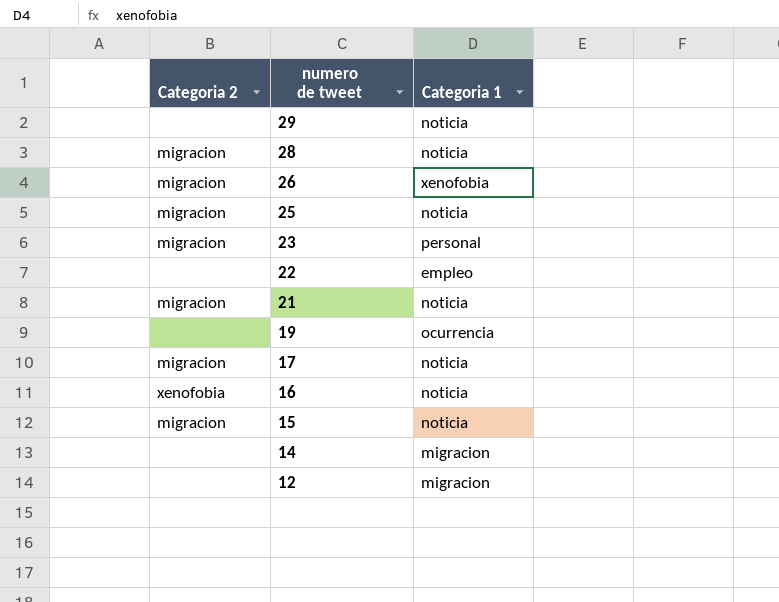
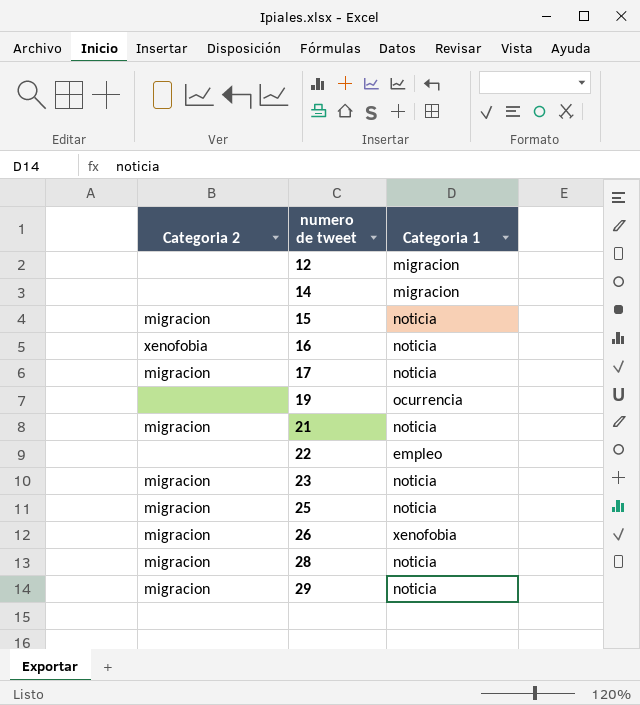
row order: numero de tweet descending -> numero de tweet ascending
23 | Categoria 1: personal -> noticia
29 | Categoria 2: none -> migracion

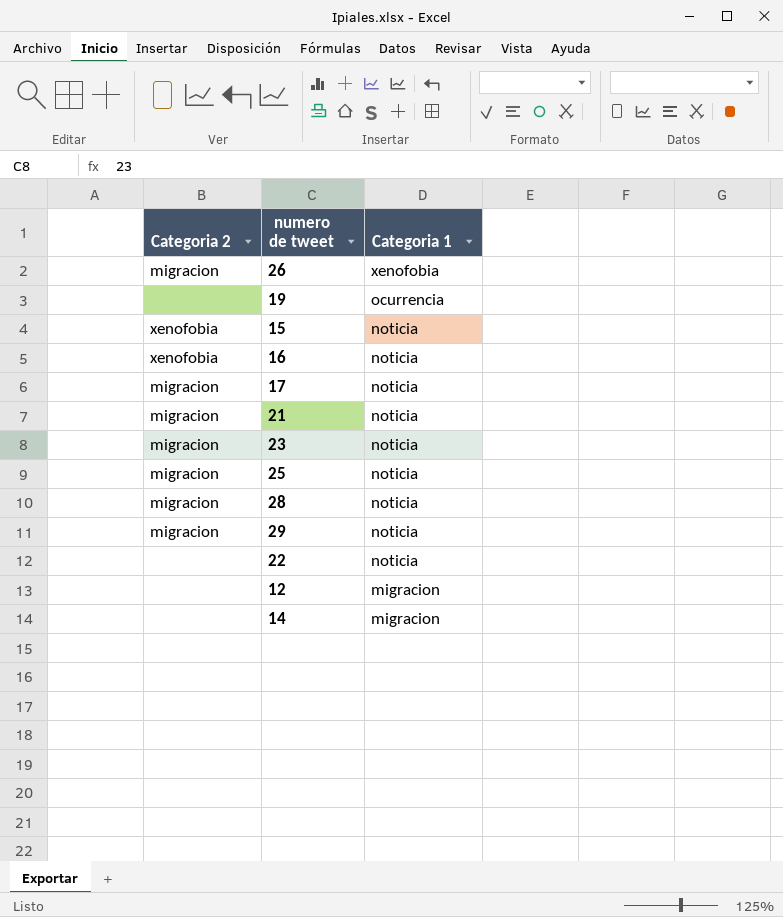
row order: numero de tweet ascending -> Categoria 1 descending
15 | Categoria 2: migracion -> xenofobia
22 | Categoria 1: empleo -> noticia

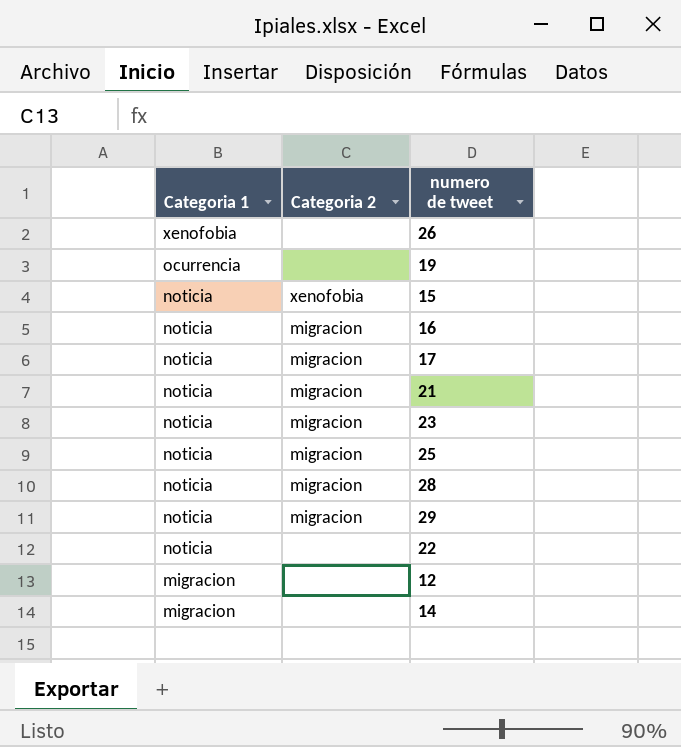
column Categoria 1 | position: 3 -> 1
26 | Categoria 2: migracion -> none
16 | Categoria 2: xenofobia -> migracion

